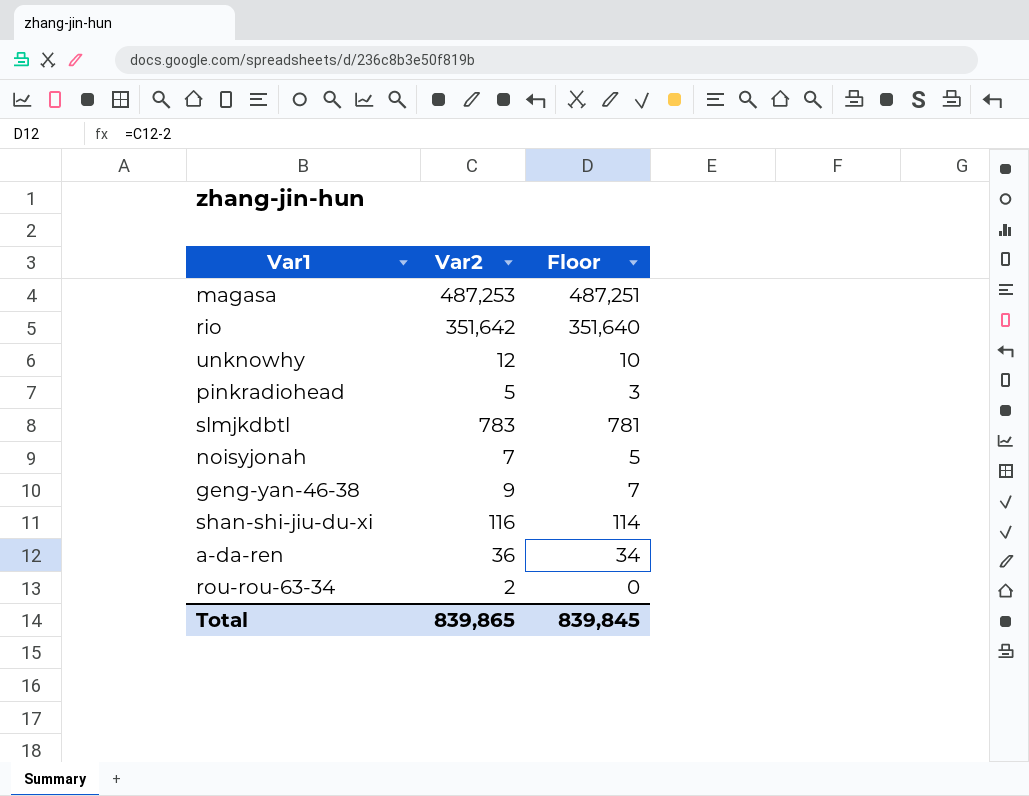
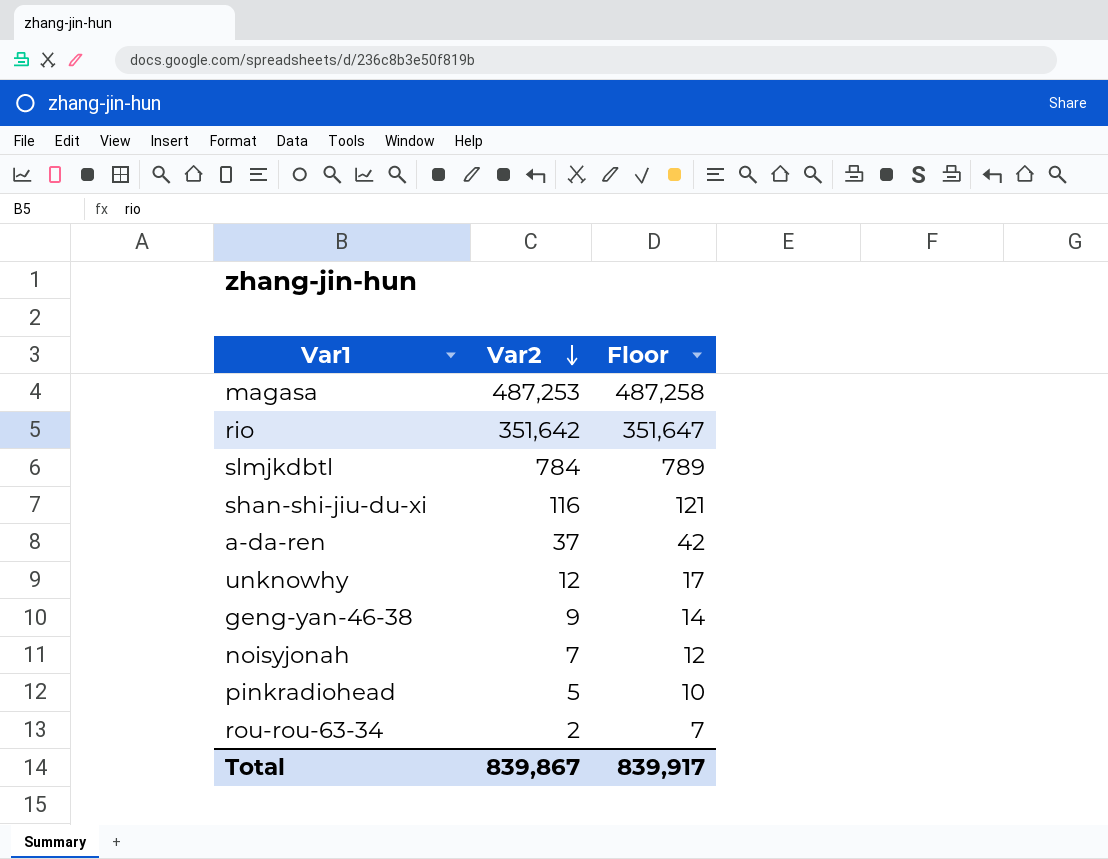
row order: none -> Var2 descending
column Floor | formula: [Var2] - 2 -> [Var2] + 5
slmjkdbtl | Var2: 783 -> 784
a-da-ren | Var2: 36 -> 37
Total | Var2: 839,865 -> 839,867
Total | Floor: 839,845 -> 839,917

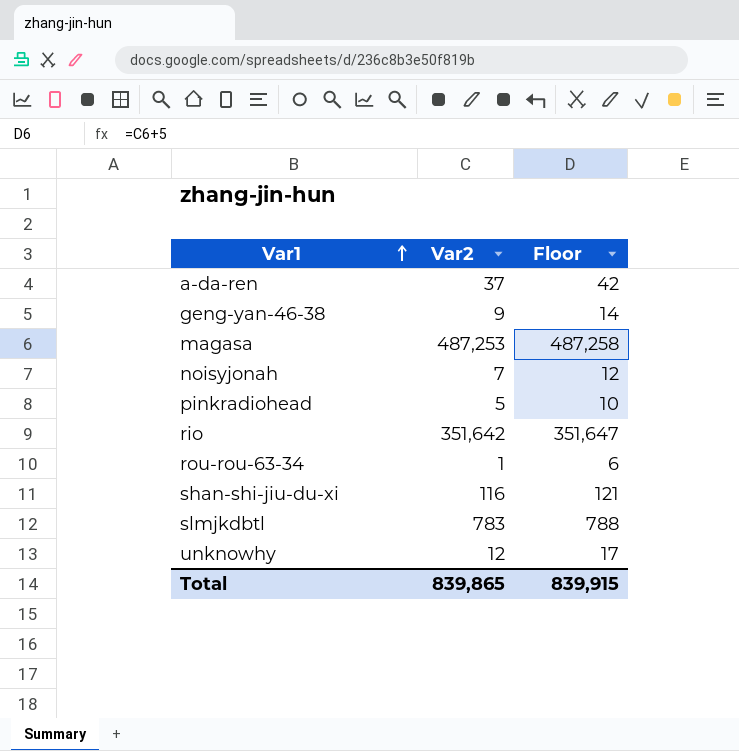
row order: Var2 descending -> Var1 ascending
rou-rou-63-34 | Var2: 2 -> 1
rou-rou-63-34 | Floor: 7 -> 6
slmjkdbtl | Var2: 784 -> 783
slmjkdbtl | Floor: 789 -> 788
Total | Var2: 839,867 -> 839,865
Total | Floor: 839,917 -> 839,915

